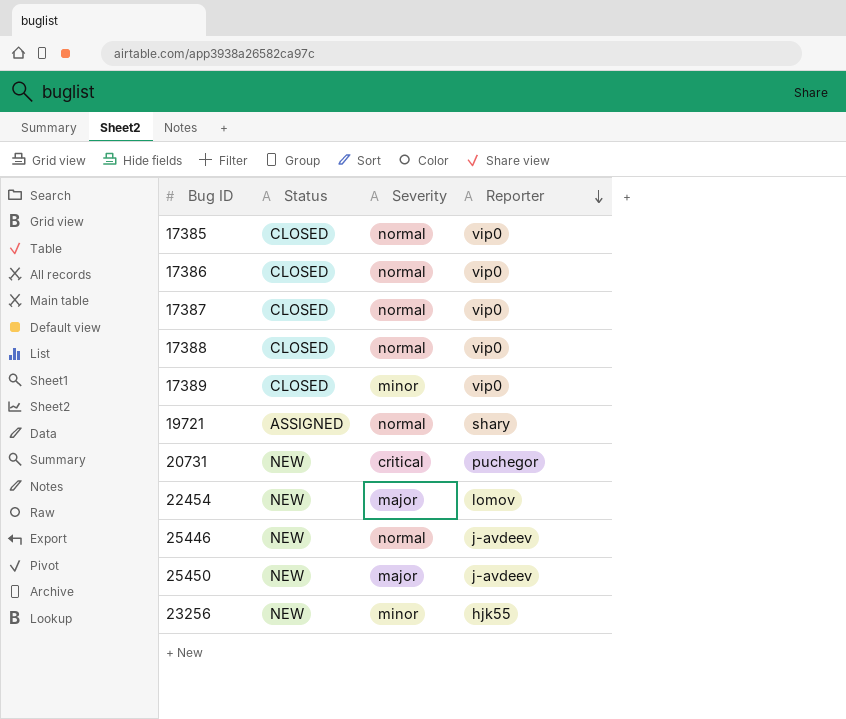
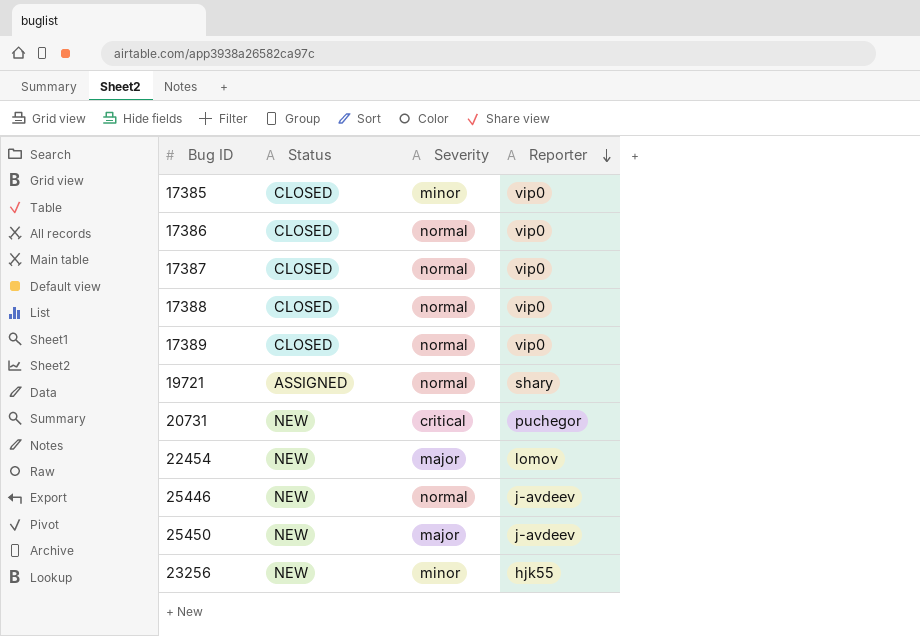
17385 | Severity: normal -> minor
17389 | Severity: minor -> normal

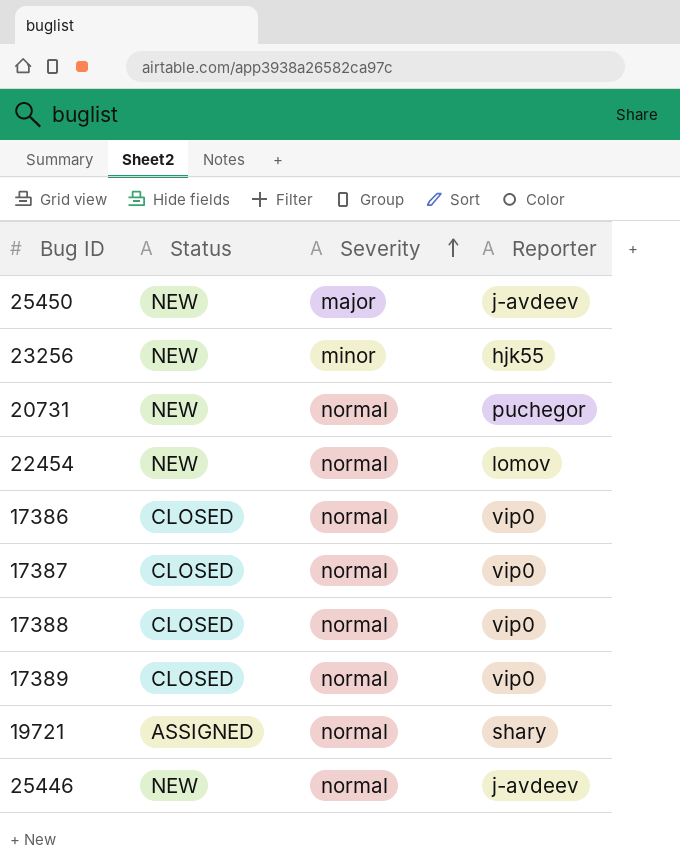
row order: Reporter descending -> Severity ascending
row 17385: CLOSED | minor | vip0 -> none
20731 | Severity: critical -> normal
22454 | Severity: major -> normal

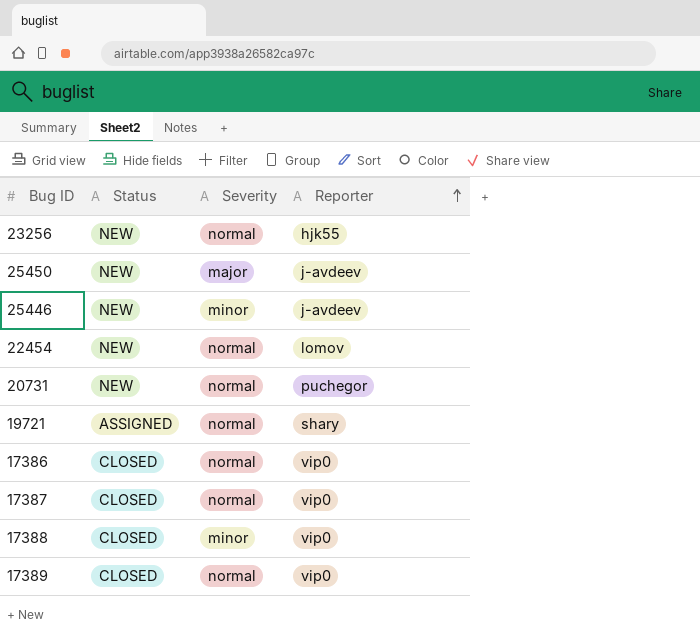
row order: Severity ascending -> Reporter ascending
23256 | Severity: minor -> normal
25446 | Severity: normal -> minor
17388 | Severity: normal -> minor

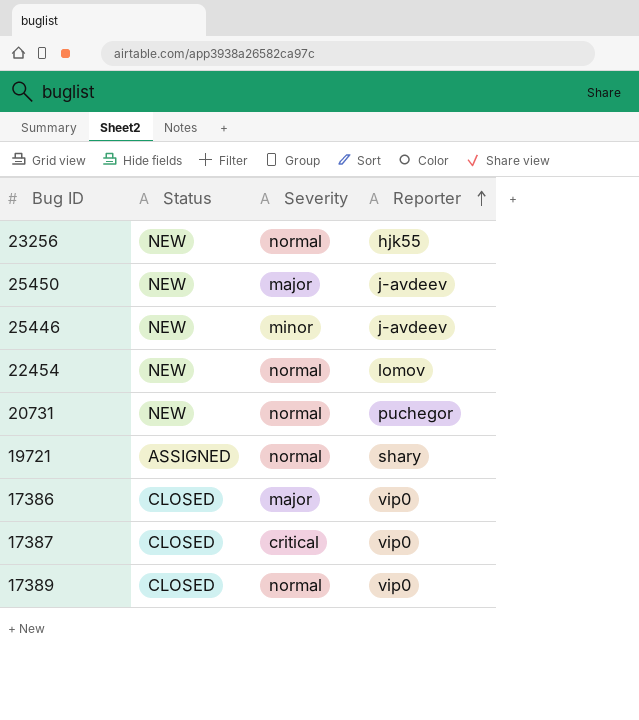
row 17388: CLOSED | minor | vip0 -> none
17386 | Severity: normal -> major
17387 | Severity: normal -> critical

